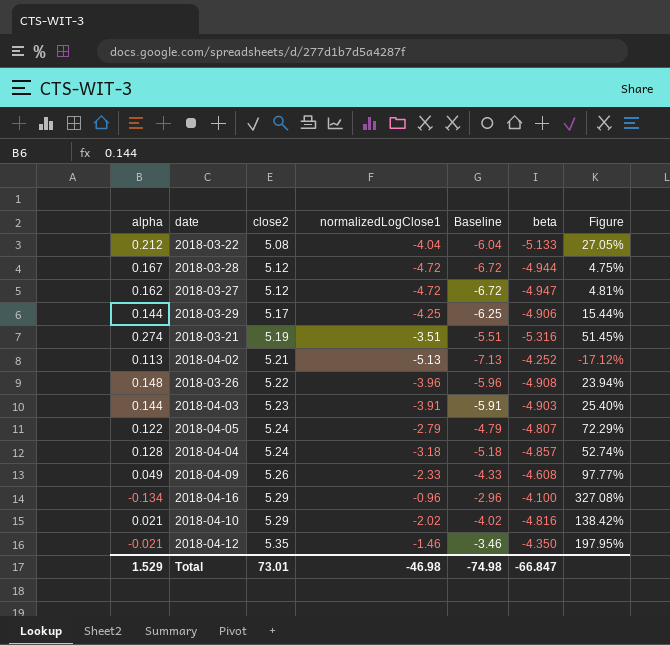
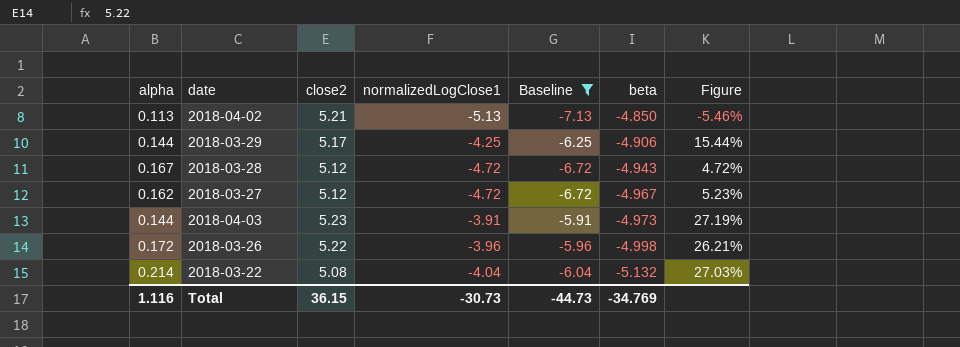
filter: none -> Baseline <= -5.91
row order: close2 ascending -> beta descending
2018-04-02 | beta: -4.252 -> -4.850
2018-04-02 | Figure: -17.12% -> -5.46%
2018-03-28 | beta: -4.944 -> -4.943
2018-03-28 | Figure: 4.75% -> 4.72%
2018-03-27 | beta: -4.947 -> -4.967
2018-03-27 | Figure: 4.81% -> 5.23%
2018-04-03 | beta: -4.903 -> -4.973
2018-04-03 | Figure: 25.40% -> 27.19%
2018-03-26 | alpha: 0.148 -> 0.172
2018-03-26 | beta: -4.908 -> -4.998
2018-03-26 | Figure: 23.94% -> 26.21%
2018-03-22 | alpha: 0.212 -> 0.214
2018-03-22 | beta: -5.133 -> -5.132
2018-03-22 | Figure: 27.05% -> 27.03%
Total | alpha: 1.529 -> 1.116
Total | close2: 73.01 -> 36.15
Total | normalizedLogClose1: -46.98 -> -30.73
Total | Baseline: -74.98 -> -44.73
Total | beta: -66.847 -> -34.769

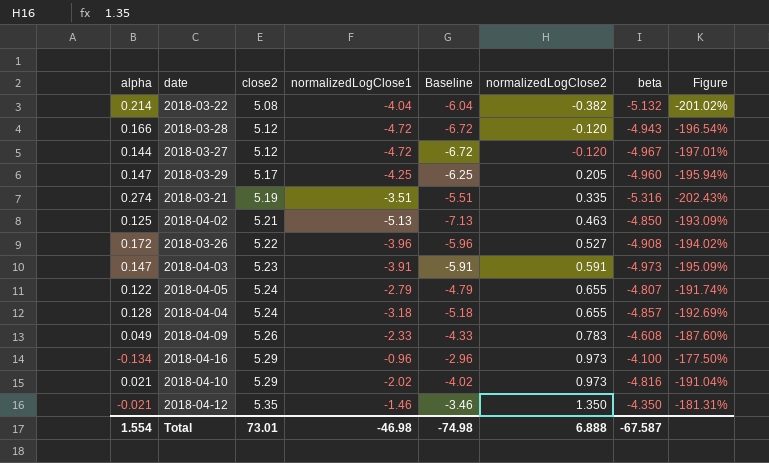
filter: Baseline <= -5.91 -> none
row order: beta descending -> close2 ascending
column normalizedLogClose2 | position: none -> 6
column Figure | formula: ([beta] - [normalizedLogClose1]) / [normalizedLogClose1] -> ([beta] - [close2]) / [close2]
2018-03-28 | alpha: 0.167 -> 0.166
2018-03-27 | alpha: 0.162 -> 0.144
2018-03-29 | alpha: 0.144 -> 0.147
2018-03-29 | beta: -4.906 -> -4.960
2018-04-02 | alpha: 0.113 -> 0.125
2018-03-26 | beta: -4.998 -> -4.908
2018-04-03 | alpha: 0.144 -> 0.147
Total | alpha: 1.116 -> 1.554
Total | close2: 36.15 -> 73.01
Total | normalizedLogClose1: -30.73 -> -46.98
Total | Baseline: -44.73 -> -74.98
Total | beta: -34.769 -> -67.587

